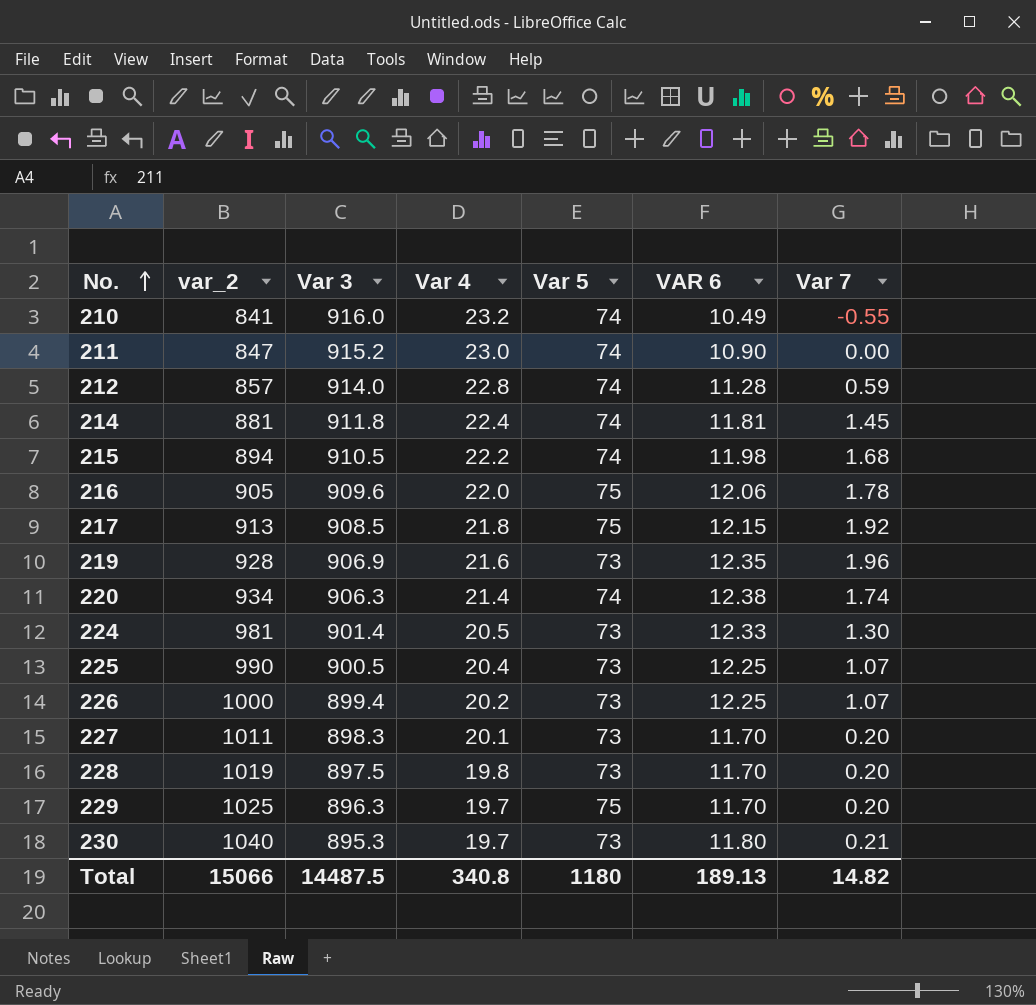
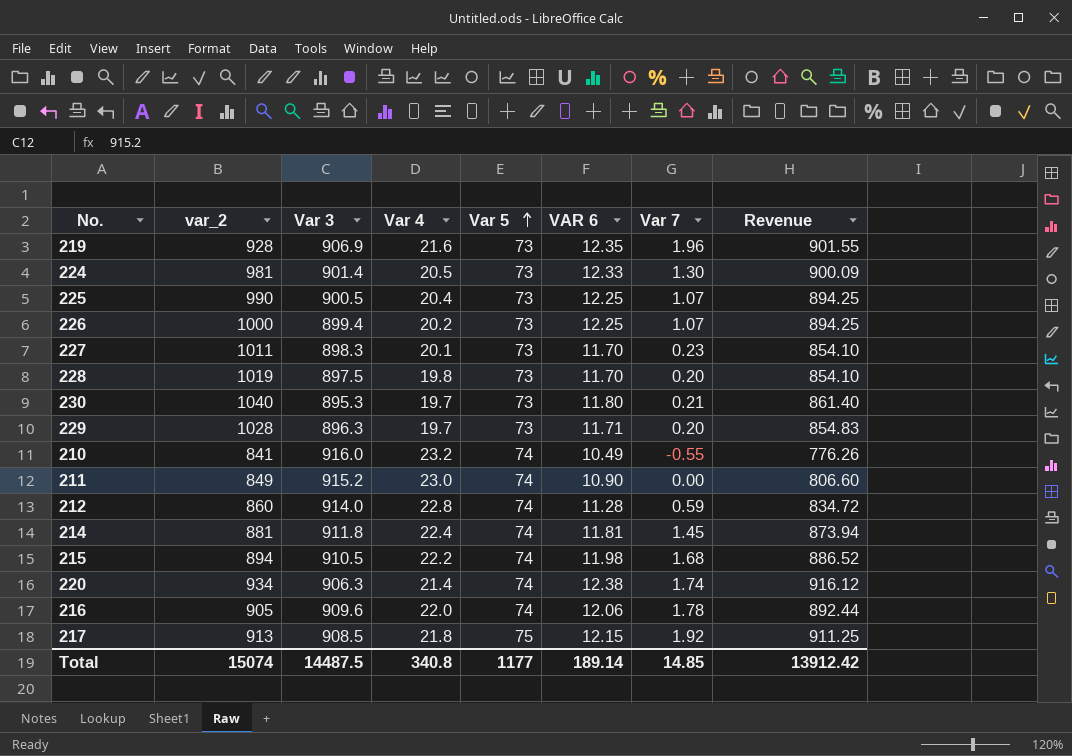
row order: No. ascending -> Var 5 ascending
column Revenue | formula: none -> [Var 5] * [VAR 6]
227 | Var 7: 0.20 -> 0.23
229 | var_2: 1025 -> 1028
229 | Var 5: 75 -> 73
229 | VAR 6: 11.70 -> 11.71
211 | var_2: 847 -> 849
212 | var_2: 857 -> 860
216 | Var 5: 75 -> 74
Total | var_2: 15066 -> 15074
Total | Var 5: 1180 -> 1177
Total | VAR 6: 189.13 -> 189.14
Total | Var 7: 14.82 -> 14.85

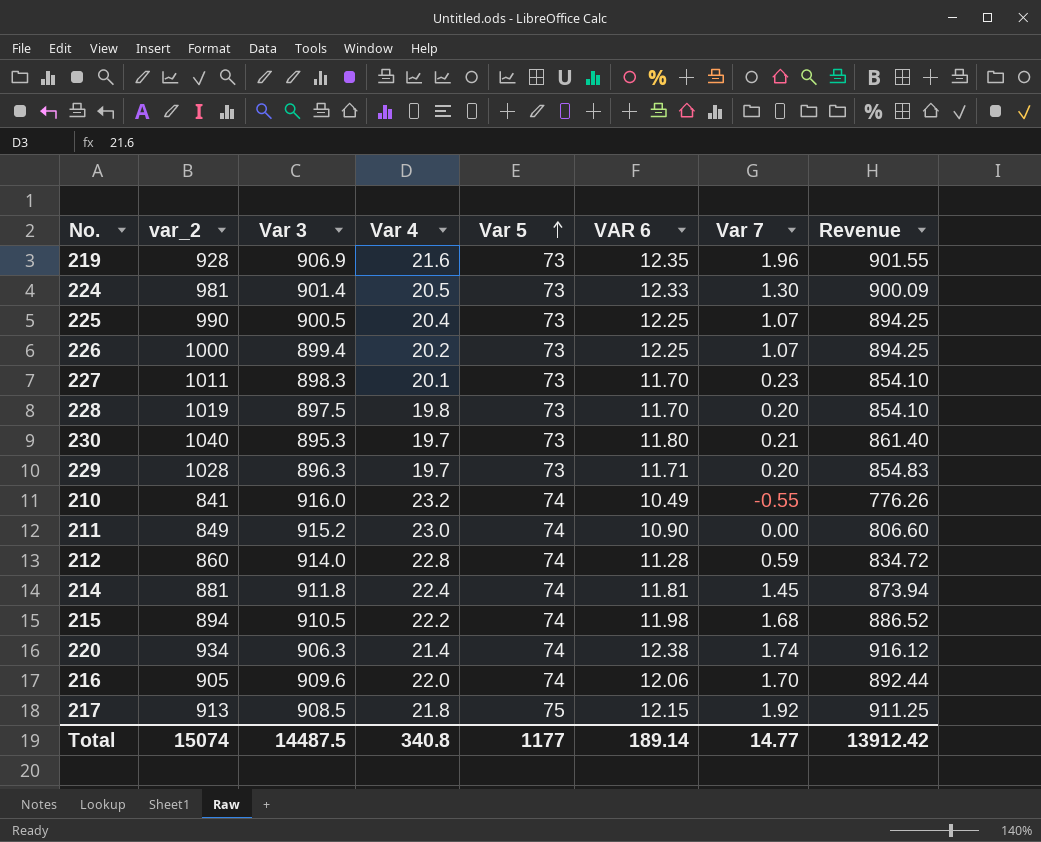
216 | Var 7: 1.78 -> 1.70
Total | Var 7: 14.85 -> 14.77

